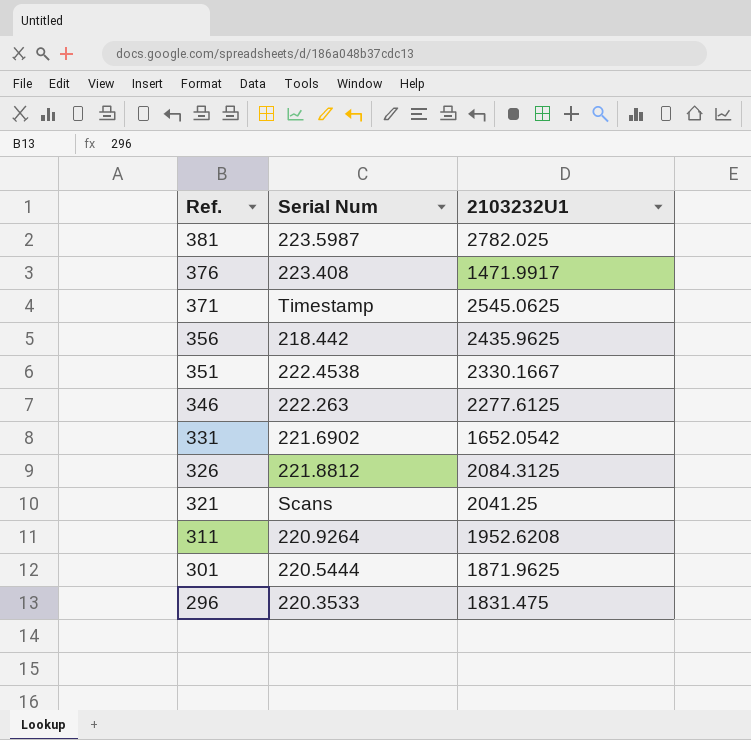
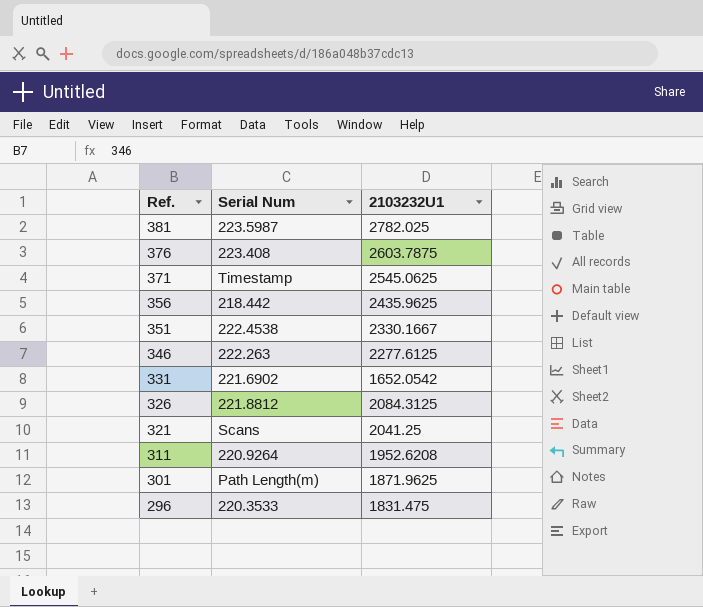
376 | 2103232U1: 1471.9917 -> 2603.7875
301 | Serial Num: 220.5444 -> Path Length(m)

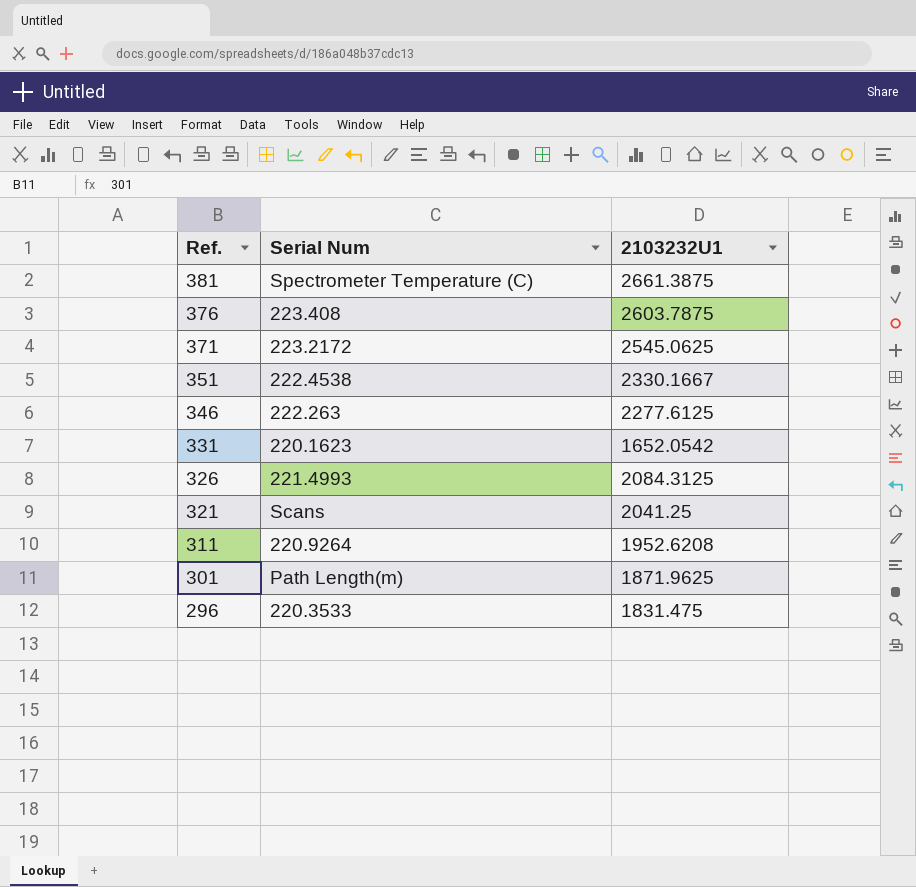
row 356: 218.442 | 2435.9625 -> none
381 | Serial Num: 223.5987 -> Spectrometer Temperature (C)
381 | 2103232U1: 2782.025 -> 2661.3875
371 | Serial Num: Timestamp -> 223.2172
331 | Serial Num: 221.6902 -> 220.1623
326 | Serial Num: 221.8812 -> 221.4993

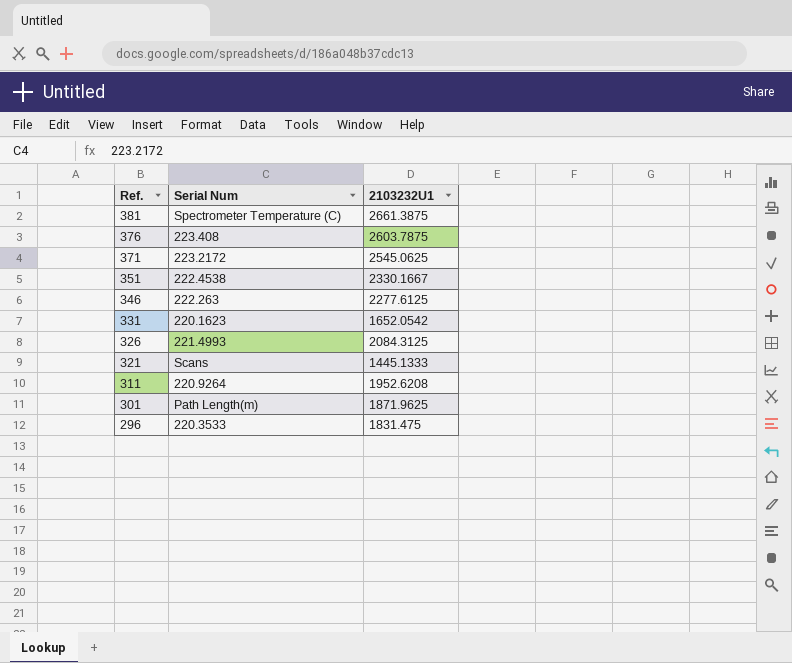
321 | 2103232U1: 2041.25 -> 1445.1333

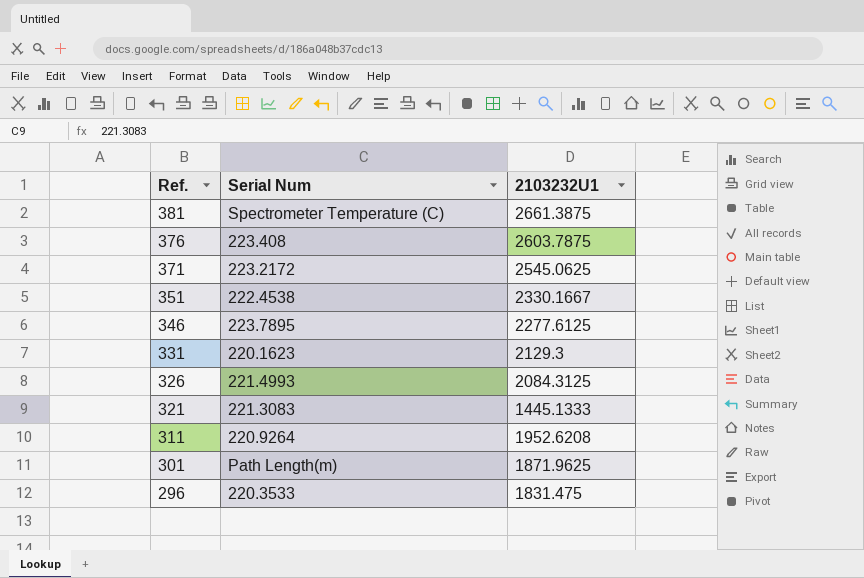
346 | Serial Num: 222.263 -> 223.7895
331 | 2103232U1: 1652.0542 -> 2129.3
321 | Serial Num: Scans -> 221.3083

